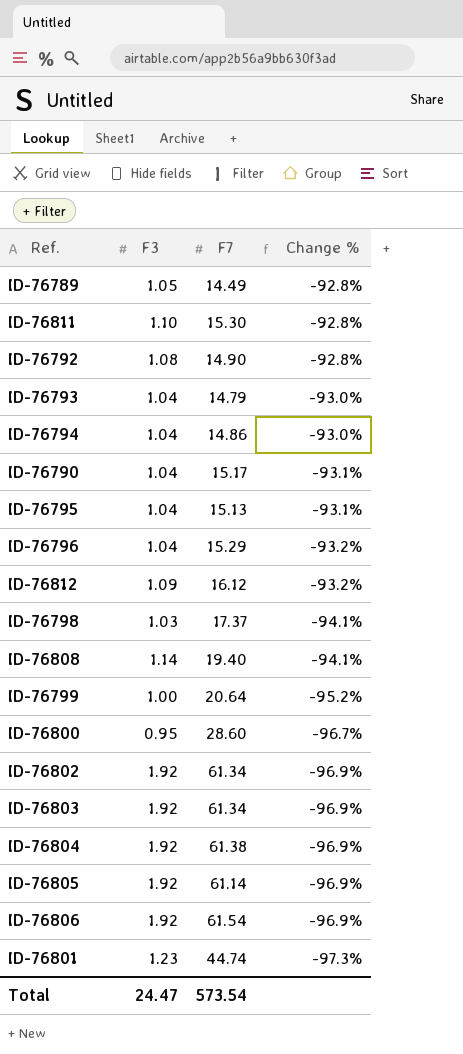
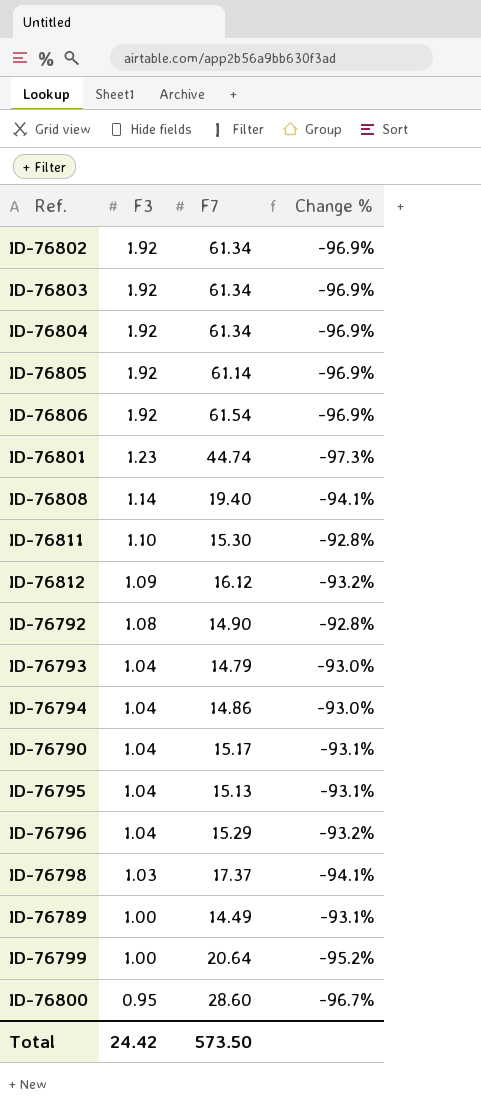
row order: Change % descending -> F3 descending
ID-76804 | F7: 61.38 -> 61.34
ID-76789 | F3: 1.05 -> 1.00
ID-76789 | Change %: -92.8% -> -93.1%
Total | F3: 24.47 -> 24.42
Total | F7: 573.54 -> 573.50

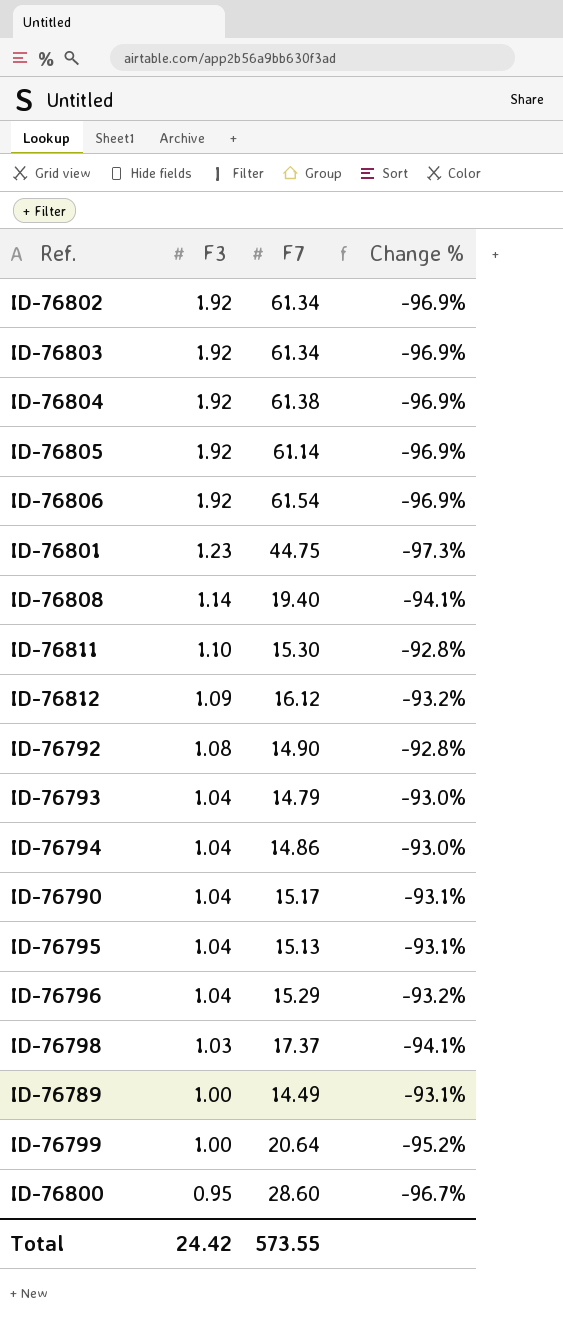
ID-76804 | F7: 61.34 -> 61.38
ID-76801 | F7: 44.74 -> 44.75
Total | F7: 573.50 -> 573.55

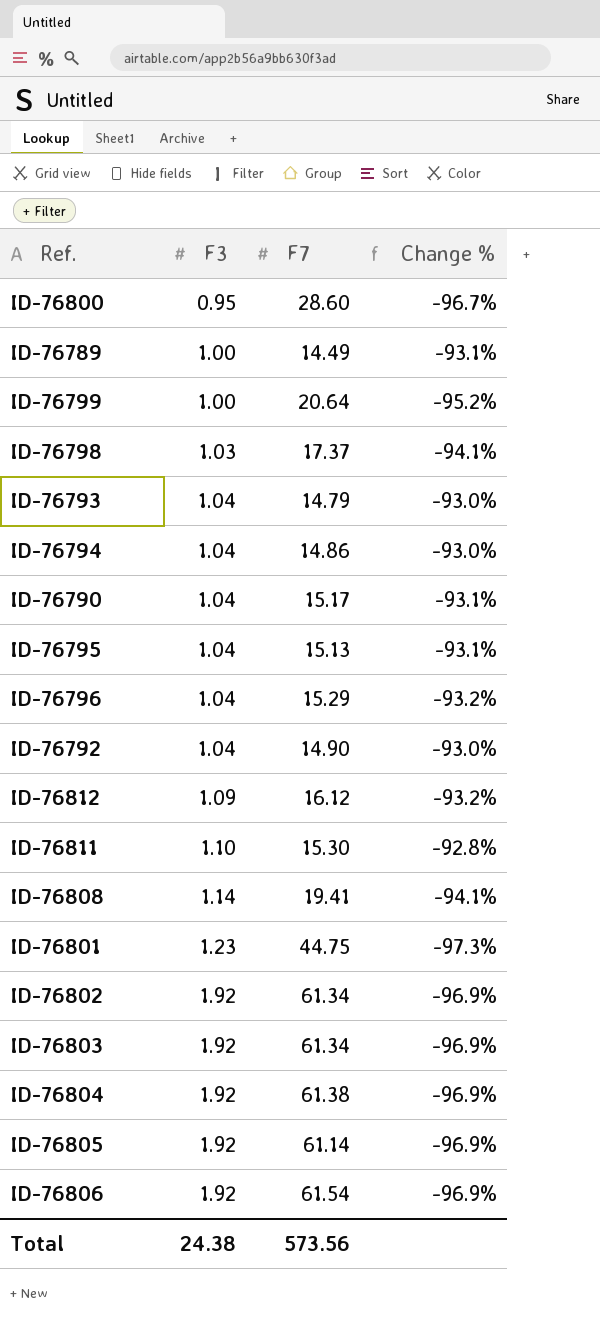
row order: F3 descending -> F3 ascending
ID-76792 | F3: 1.08 -> 1.04
ID-76792 | Change %: -92.8% -> -93.0%
ID-76808 | F7: 19.40 -> 19.41
Total | F3: 24.42 -> 24.38
Total | F7: 573.55 -> 573.56

